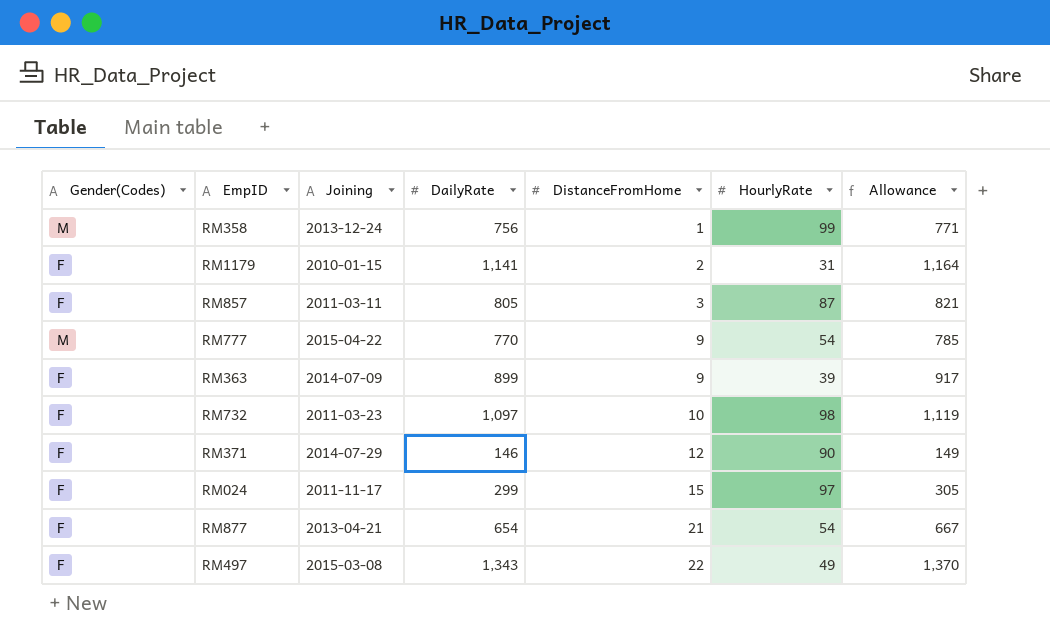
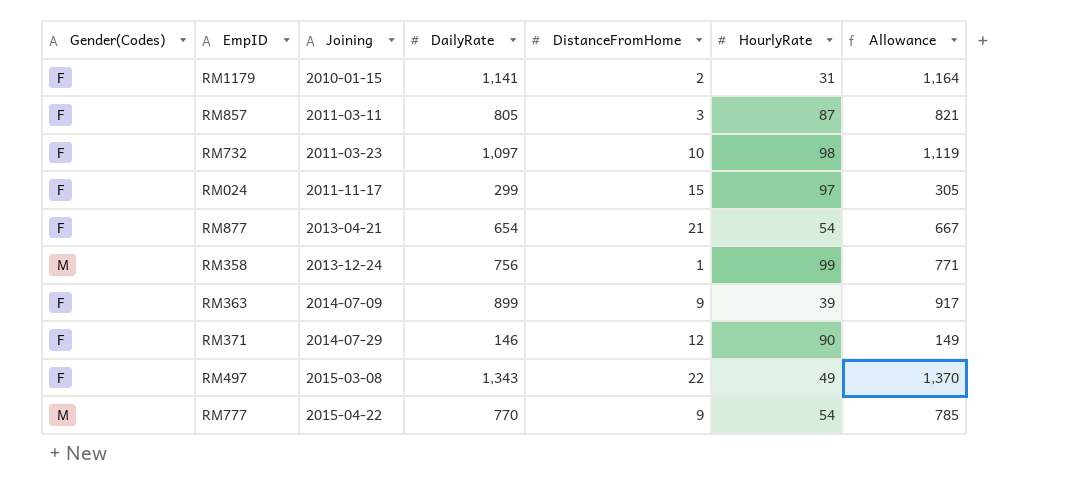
row order: DistanceFromHome ascending -> Joining ascending

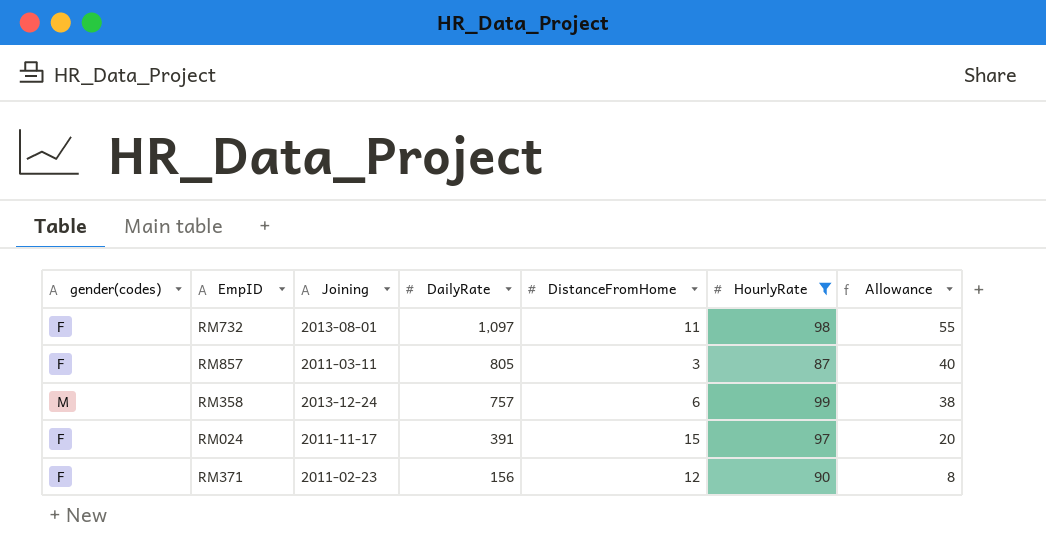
filter: none -> HourlyRate >= 87
row order: Joining ascending -> DailyRate descending
column name: Gender(Codes) -> gender(codes)
column Allowance | formula: [DailyRate] * 1.02 -> [DailyRate] * 0.05
RM732 | Joining: 2011-03-23 -> 2013-08-01
RM732 | DistanceFromHome: 10 -> 11
RM358 | DailyRate: 756 -> 757
RM358 | DistanceFromHome: 1 -> 6
RM024 | DailyRate: 299 -> 391
RM371 | Joining: 2014-07-29 -> 2011-02-23
RM371 | DailyRate: 146 -> 156

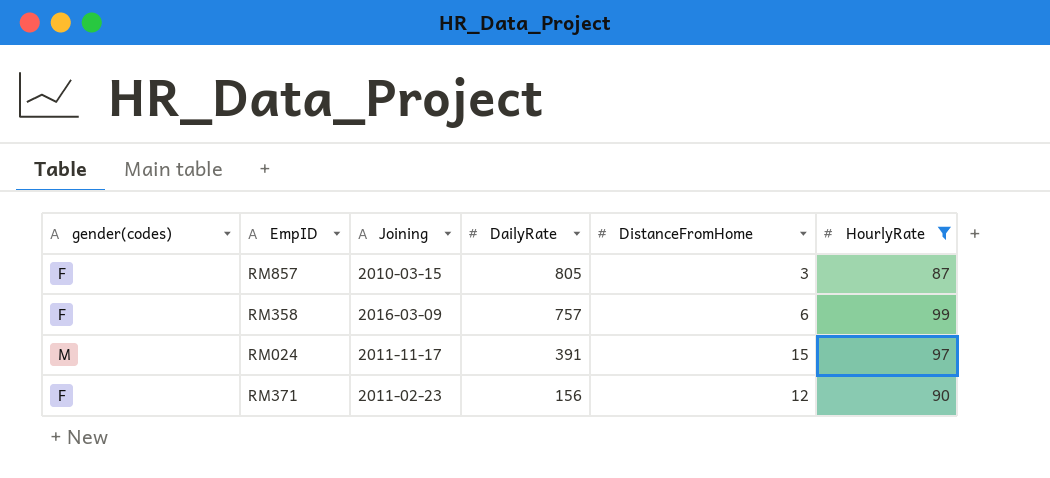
column Allowance | formula: [DailyRate] * 0.05 -> none
row RM732: F | 2013-08-01 | 1,097 | 11 | 98 | 55 -> none
RM857 | Joining: 2011-03-11 -> 2010-03-15
RM358 | gender(codes): M -> F
RM358 | Joining: 2013-12-24 -> 2016-03-09
RM024 | gender(codes): F -> M

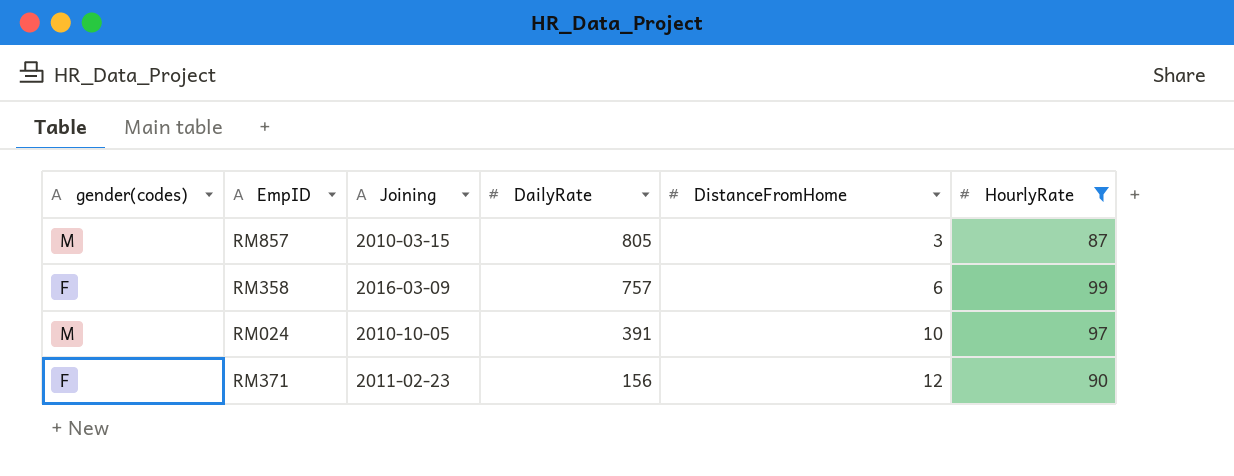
RM857 | gender(codes): F -> M
RM024 | Joining: 2011-11-17 -> 2010-10-05
RM024 | DistanceFromHome: 15 -> 10

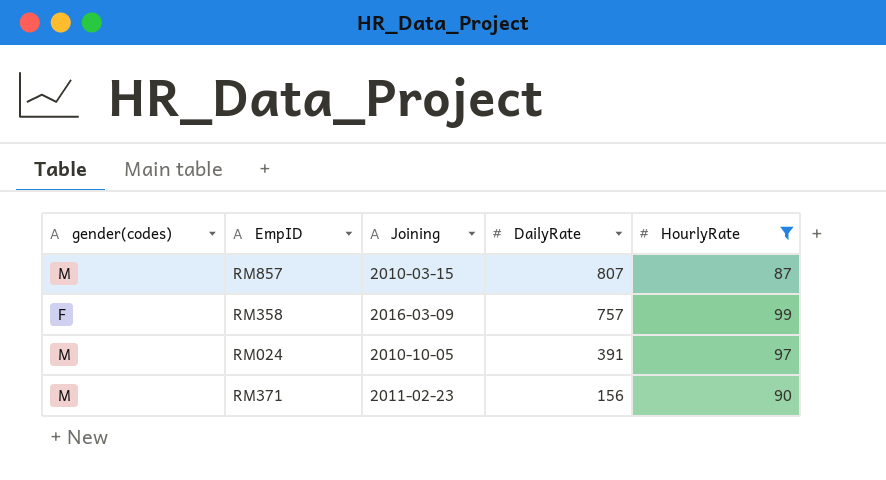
column DistanceFromHome | position: 5 -> none
RM857 | DailyRate: 805 -> 807
RM371 | gender(codes): F -> M

